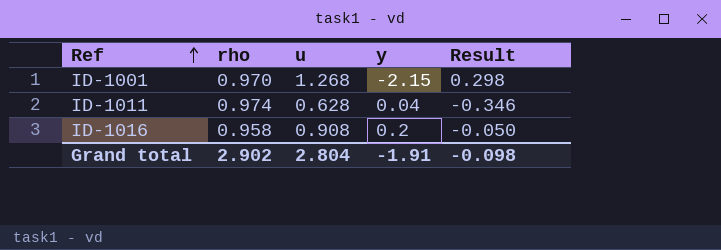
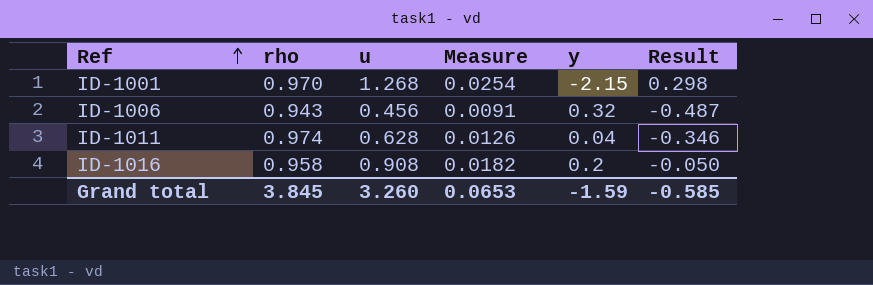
column Measure | formula: none -> [u] * 0.02
row ID-1006: none -> 0.943 | 0.456 | 0.0091 | 0.32 | -0.487
Grand total | rho: 2.902 -> 3.845
Grand total | u: 2.804 -> 3.260
Grand total | y: -1.91 -> -1.59
Grand total | Result: -0.098 -> -0.585

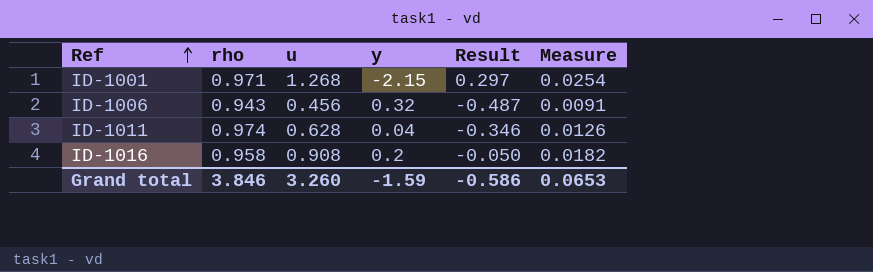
column Measure | position: 4 -> 6
ID-1001 | rho: 0.970 -> 0.971
ID-1001 | Result: 0.298 -> 0.297
Grand total | rho: 3.845 -> 3.846
Grand total | Result: -0.585 -> -0.586

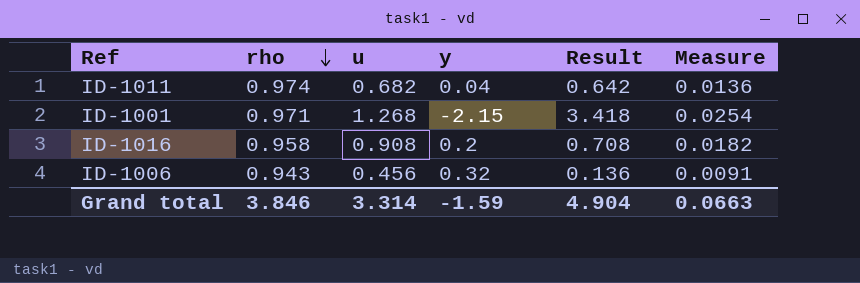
row order: Ref ascending -> rho descending
column Result | formula: [u] - [rho] -> [u] - [y]
ID-1011 | u: 0.628 -> 0.682
ID-1011 | Measure: 0.0126 -> 0.0136
Grand total | u: 3.260 -> 3.314
Grand total | Result: -0.586 -> 4.904
Grand total | Measure: 0.0653 -> 0.0663

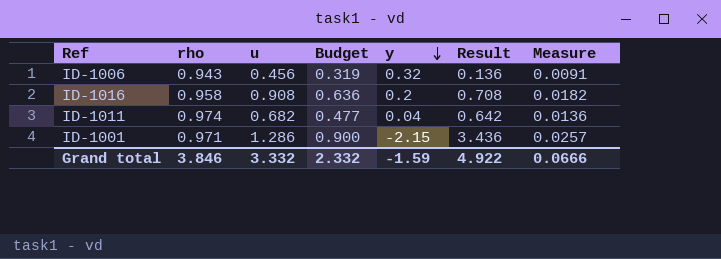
row order: rho descending -> y descending
column Budget | formula: none -> [u] * 0.7
ID-1001 | u: 1.268 -> 1.286
ID-1001 | Result: 3.418 -> 3.436
ID-1001 | Measure: 0.0254 -> 0.0257
Grand total | u: 3.314 -> 3.332
Grand total | Result: 4.904 -> 4.922
Grand total | Measure: 0.0663 -> 0.0666

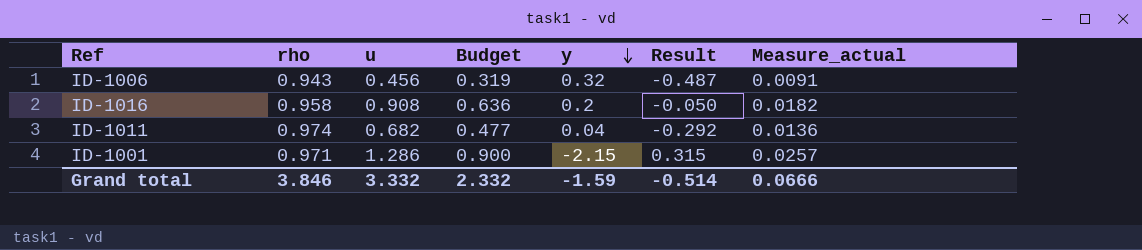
column Result | formula: [u] - [y] -> [u] - [rho]
column name: Measure -> Measure_actual
Grand total | Result: 4.922 -> -0.514

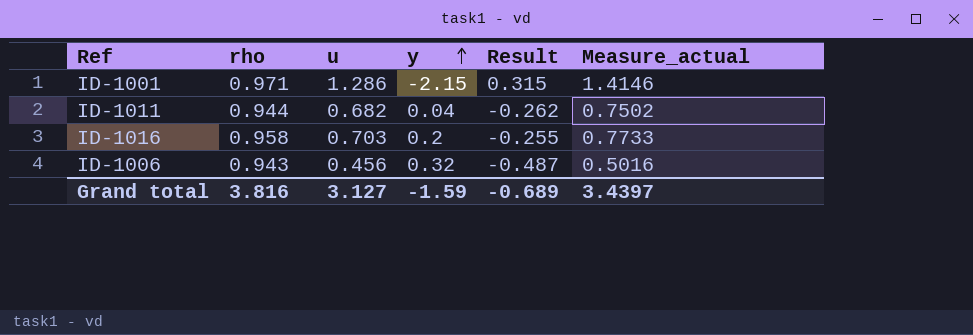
row order: y descending -> y ascending
column Budget | formula: [u] * 0.7 -> none
column Measure_actual | formula: [u] * 0.02 -> [u] * 1.1
ID-1011 | rho: 0.974 -> 0.944
ID-1011 | Result: -0.292 -> -0.262
ID-1016 | u: 0.908 -> 0.703
ID-1016 | Result: -0.050 -> -0.255
Grand total | rho: 3.846 -> 3.816
Grand total | u: 3.332 -> 3.127
Grand total | Result: -0.514 -> -0.689
Grand total | Measure_actual: 0.0666 -> 3.4397

